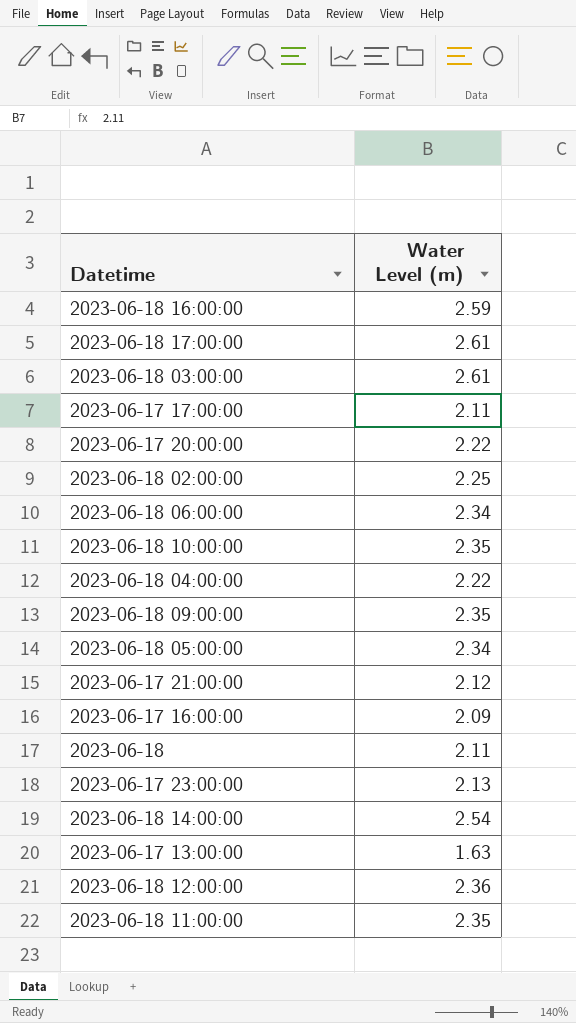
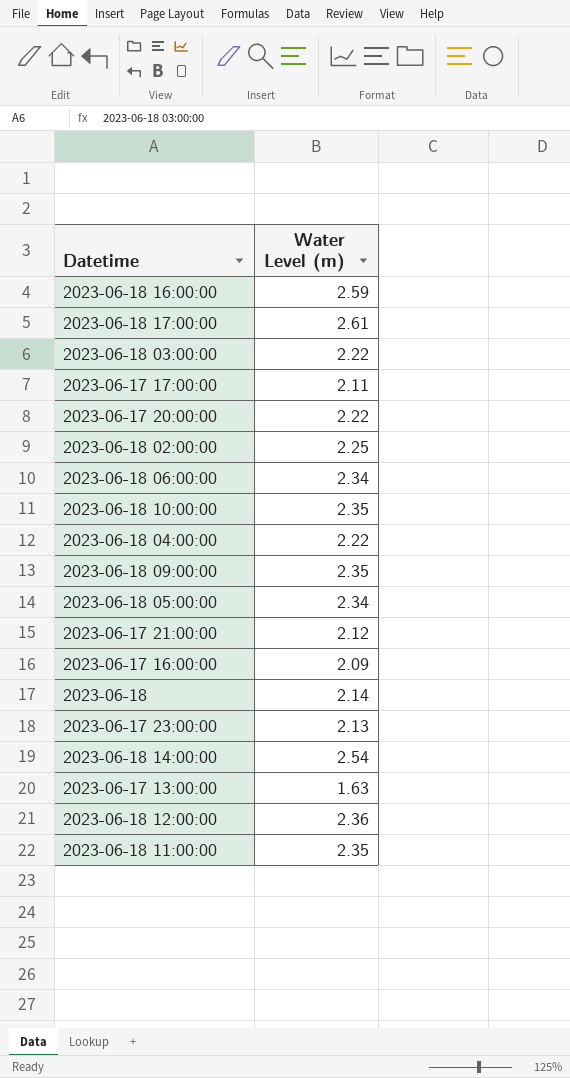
2023-06-18 03:00:00 | Water Level (m): 2.61 -> 2.22
2023-06-18 | Water Level (m): 2.11 -> 2.14

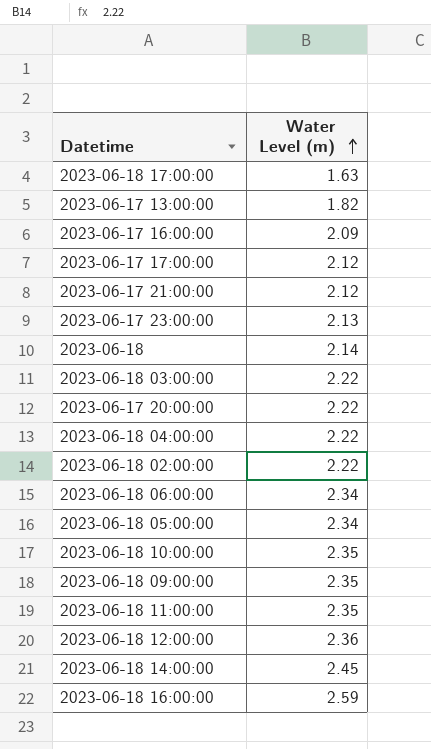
row order: none -> Water Level (m) ascending
2023-06-18 17:00:00 | Water Level (m): 2.61 -> 1.63
2023-06-17 13:00:00 | Water Level (m): 1.63 -> 1.82
2023-06-17 17:00:00 | Water Level (m): 2.11 -> 2.12
2023-06-18 02:00:00 | Water Level (m): 2.25 -> 2.22
2023-06-18 14:00:00 | Water Level (m): 2.54 -> 2.45

